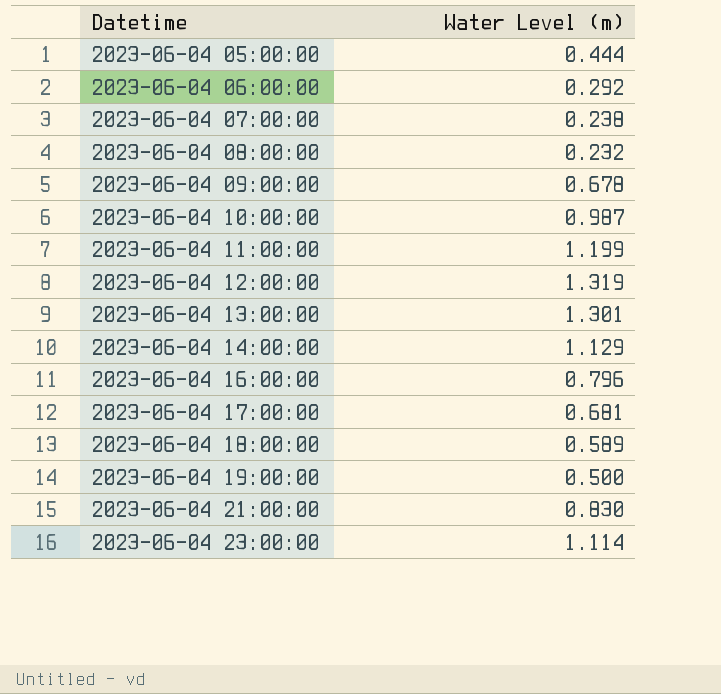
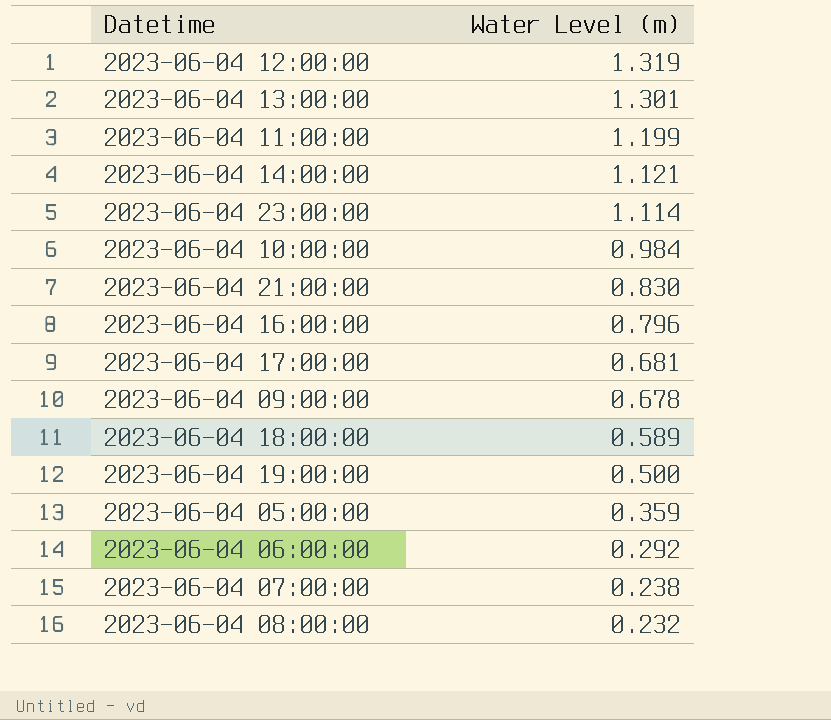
row order: Datetime ascending -> Water Level (m) descending
2023-06-04 14:00:00 | Water Level (m): 1.129 -> 1.121
2023-06-04 10:00:00 | Water Level (m): 0.987 -> 0.984
2023-06-04 05:00:00 | Water Level (m): 0.444 -> 0.359

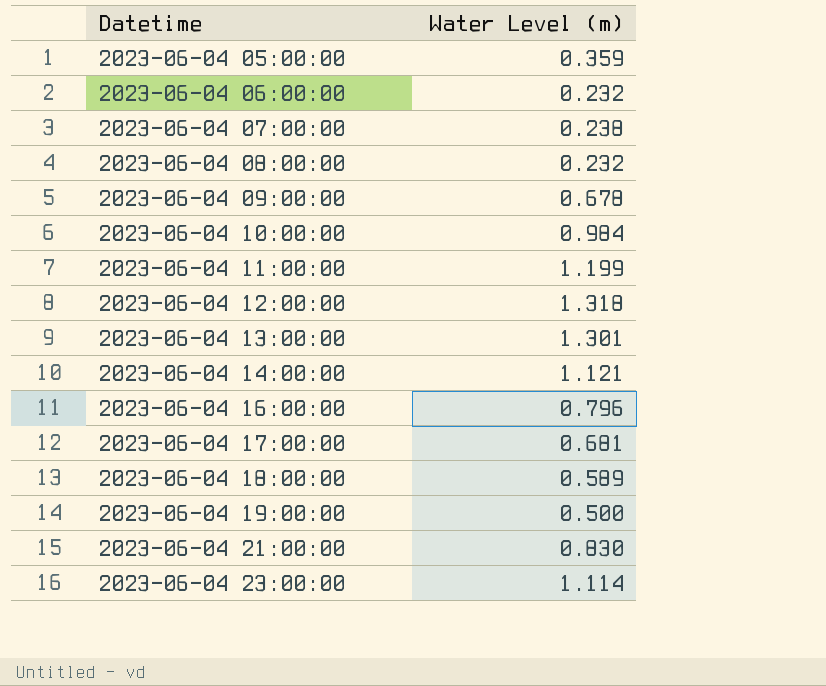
row order: Water Level (m) descending -> Datetime ascending
2023-06-04 06:00:00 | Water Level (m): 0.292 -> 0.232
2023-06-04 12:00:00 | Water Level (m): 1.319 -> 1.318

